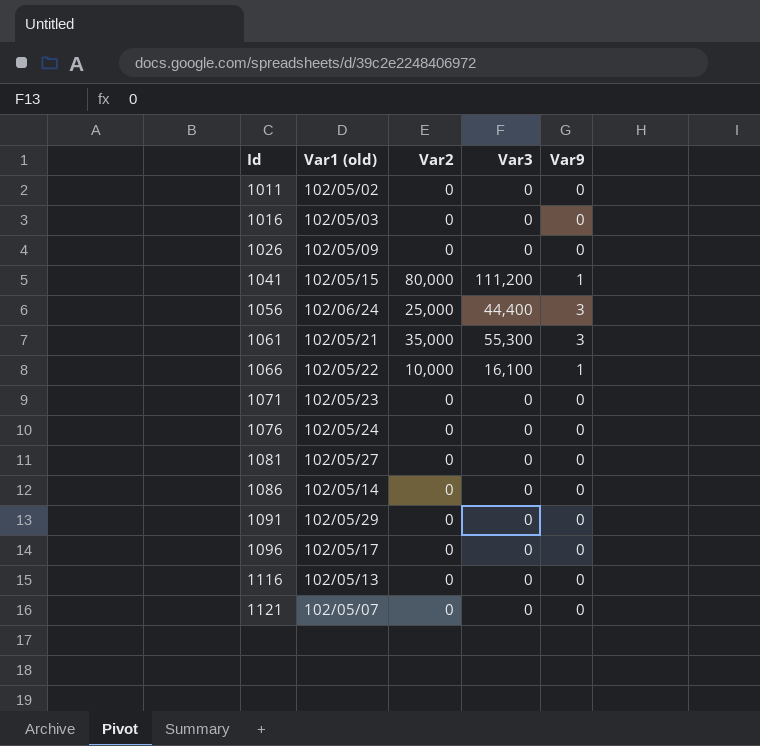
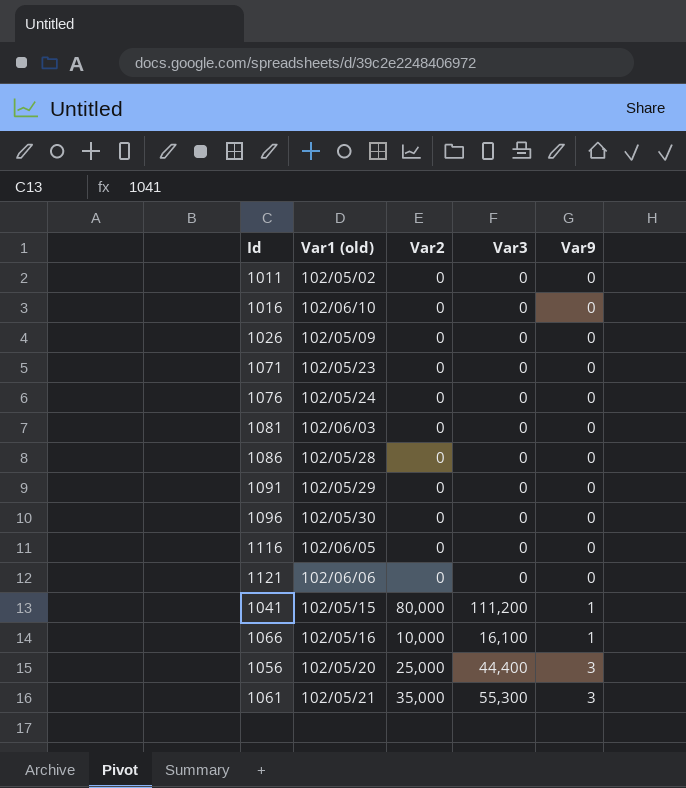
row order: Id ascending -> Var9 ascending
1016 | Var1 (old): 102/05/03 -> 102/06/10
1081 | Var1 (old): 102/05/27 -> 102/06/03
1086 | Var1 (old): 102/05/14 -> 102/05/28
1096 | Var1 (old): 102/05/17 -> 102/05/30
1116 | Var1 (old): 102/05/13 -> 102/06/05
1121 | Var1 (old): 102/05/07 -> 102/06/06
1066 | Var1 (old): 102/05/22 -> 102/05/16
1056 | Var1 (old): 102/06/24 -> 102/05/20

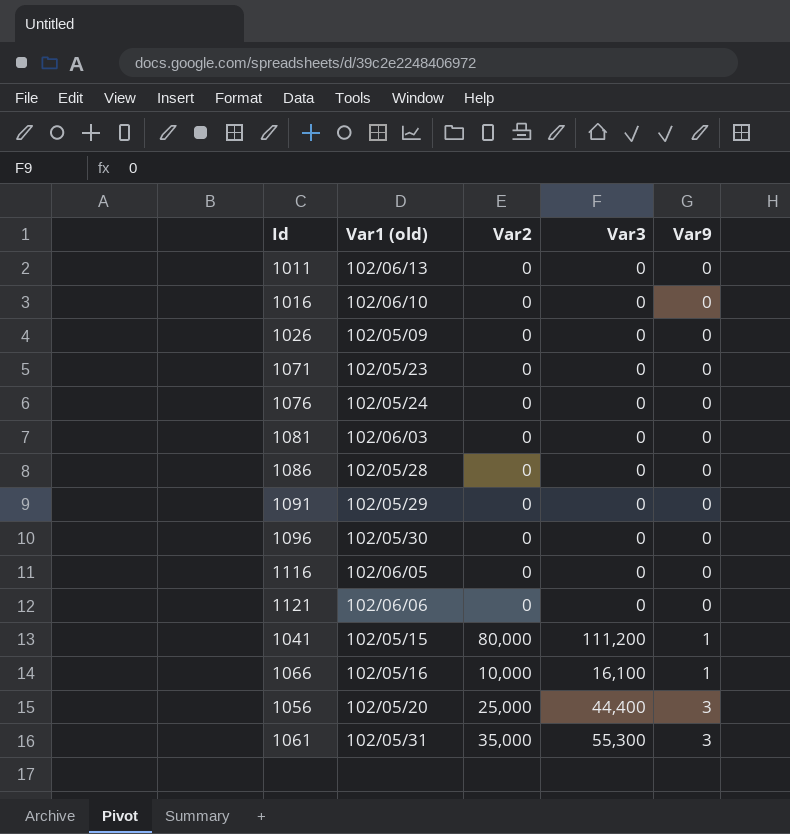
1011 | Var1 (old): 102/05/02 -> 102/06/13
1061 | Var1 (old): 102/05/21 -> 102/05/31

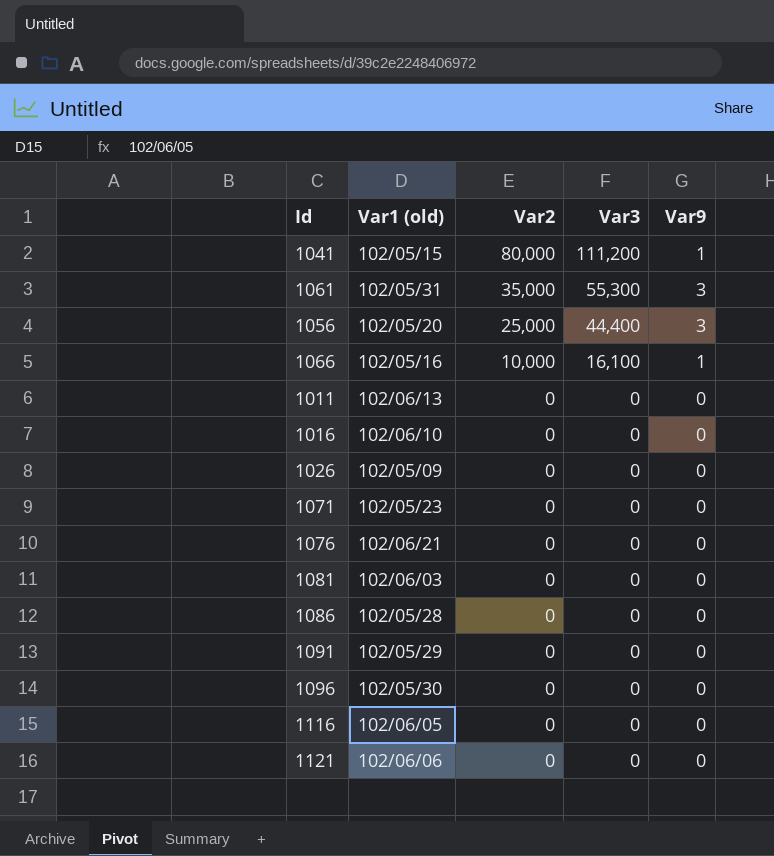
row order: Var9 ascending -> Var2 descending
1076 | Var1 (old): 102/05/24 -> 102/06/21

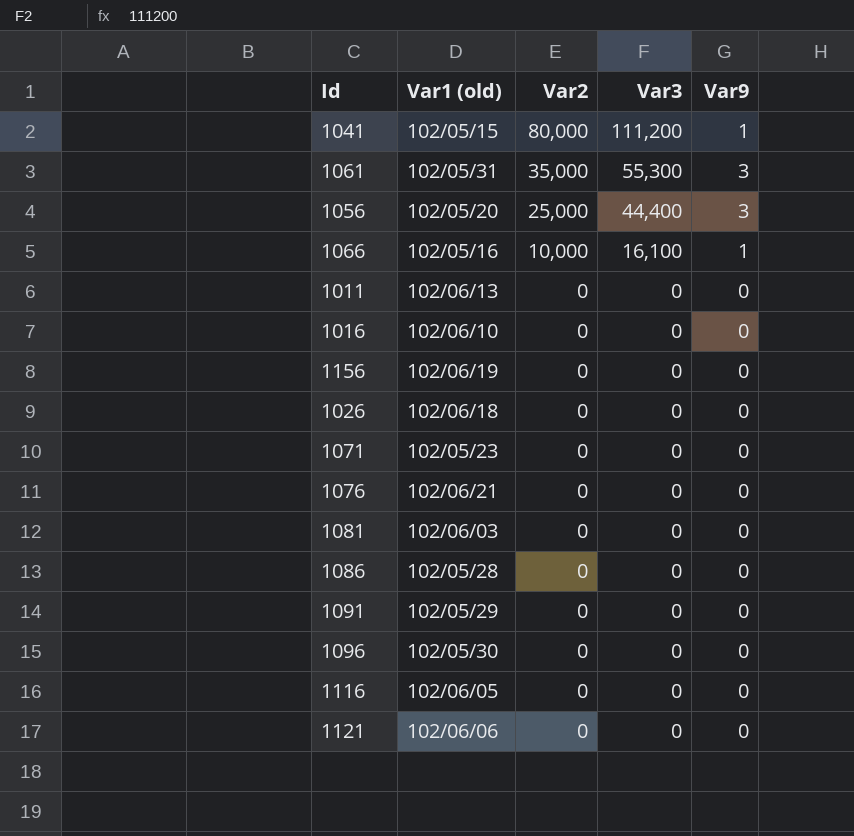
row 1156: none -> 102/06/19 | 0 | 0 | 0
1026 | Var1 (old): 102/05/09 -> 102/06/18

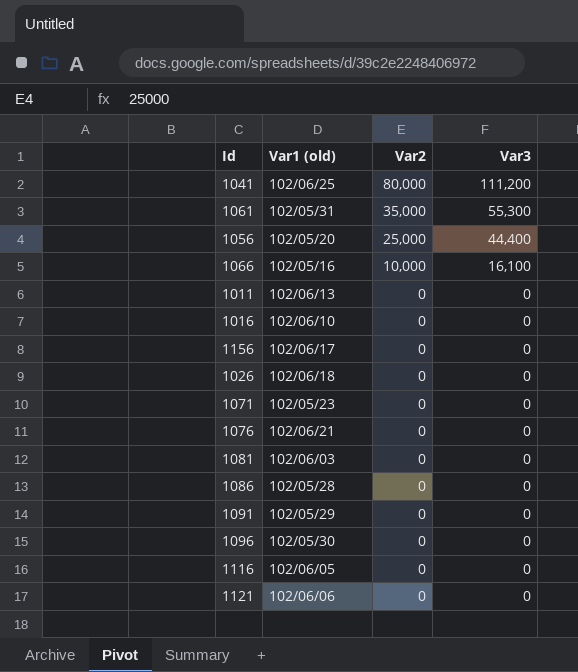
column Var9 | position: 5 -> none
1041 | Var1 (old): 102/05/15 -> 102/06/25
1156 | Var1 (old): 102/06/19 -> 102/06/17

